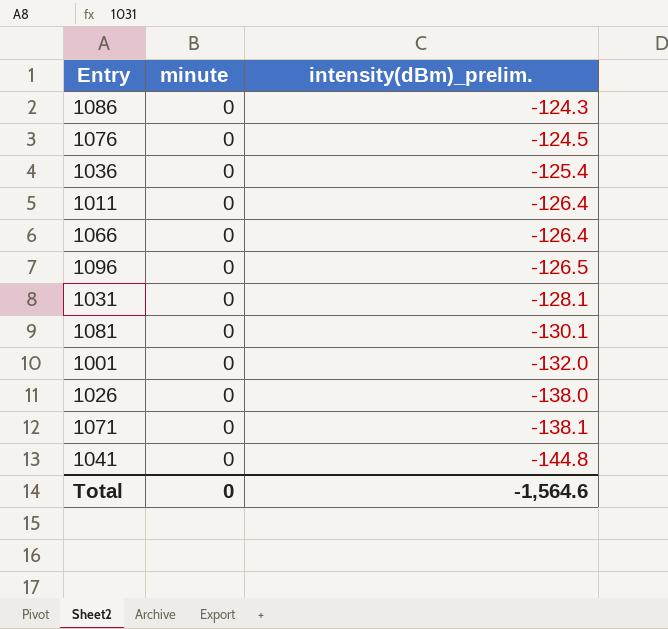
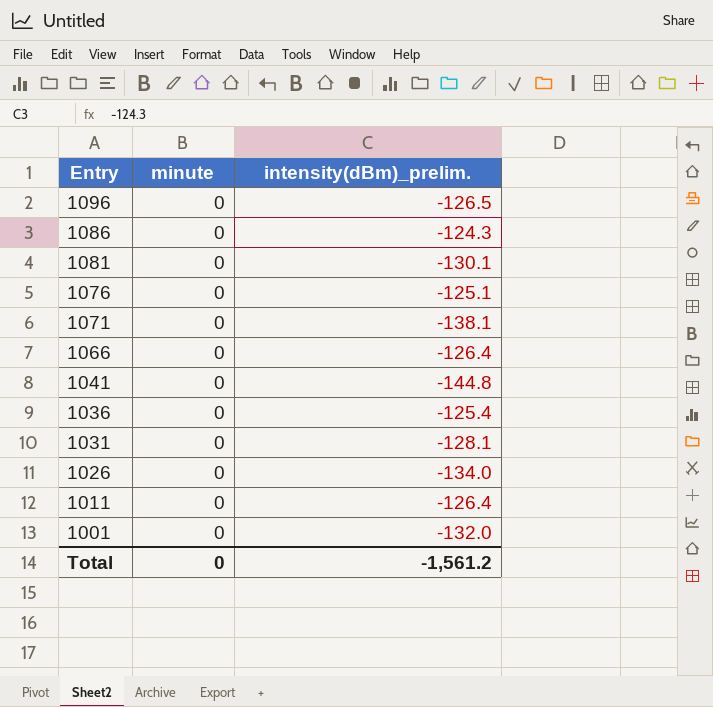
row order: intensity(dBm)_prelim. descending -> Entry descending
1076 | intensity(dBm)_prelim.: -124.5 -> -125.1
1026 | intensity(dBm)_prelim.: -138.0 -> -134.0
Total | intensity(dBm)_prelim.: -1,564.6 -> -1,561.2

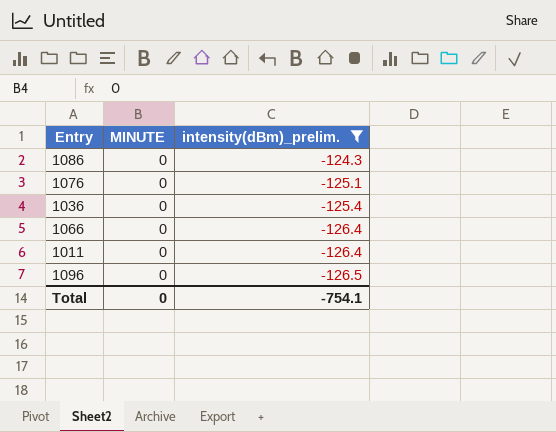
filter: none -> intensity(dBm)_prelim. >= -126.5
row order: Entry descending -> intensity(dBm)_prelim. descending
column name: minute -> MINUTE
Total | intensity(dBm)_prelim.: -1,561.2 -> -754.1

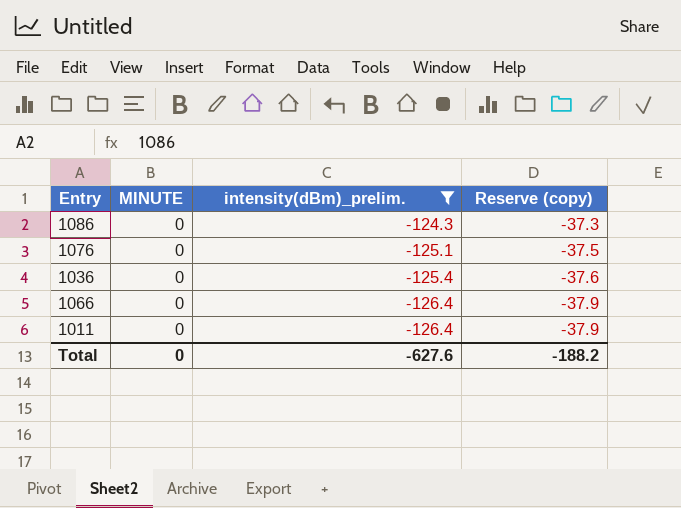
column Reserve (copy) | formula: none -> [intensity(dBm)_prelim.] * 0.3
row 1096: 0 | -126.5 -> none
Total | intensity(dBm)_prelim.: -754.1 -> -627.6

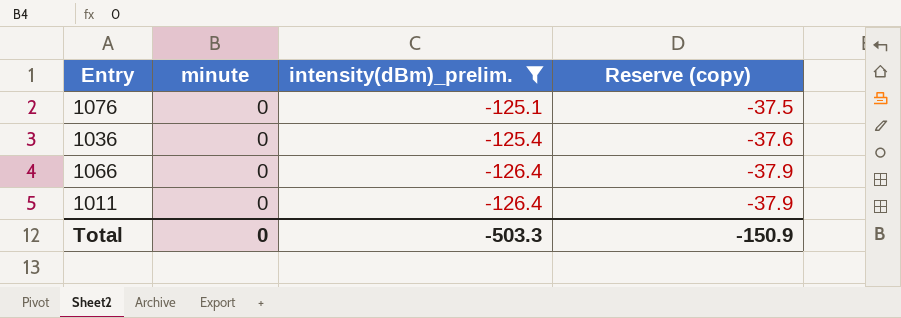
column name: MINUTE -> minute
row 1086: 0 | -124.3 | -37.3 -> none
Total | intensity(dBm)_prelim.: -627.6 -> -503.3
Total | Reserve (copy): -188.2 -> -150.9

